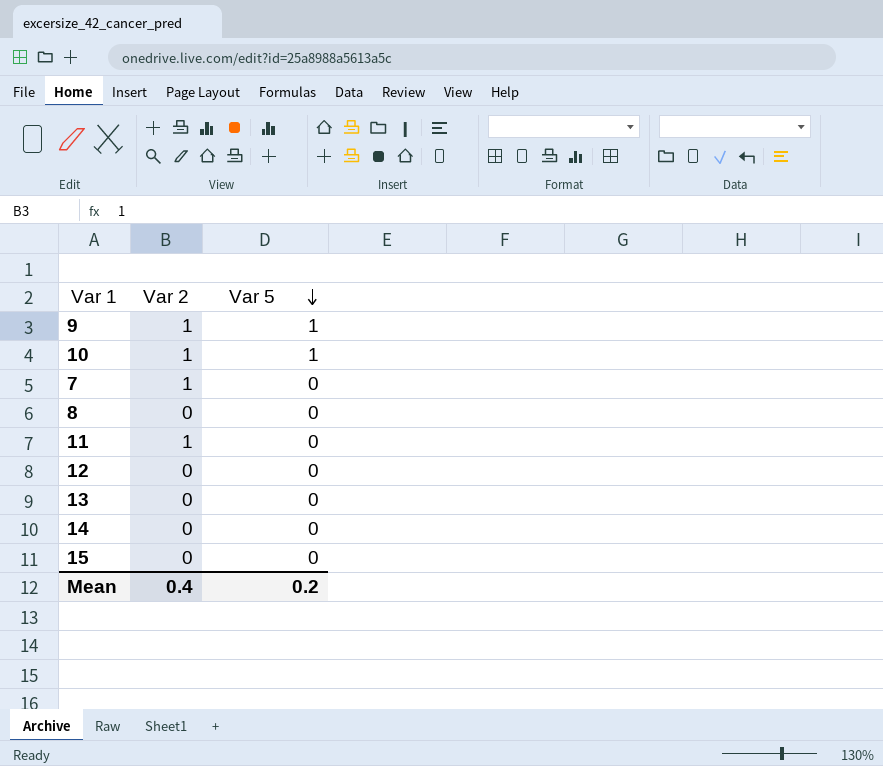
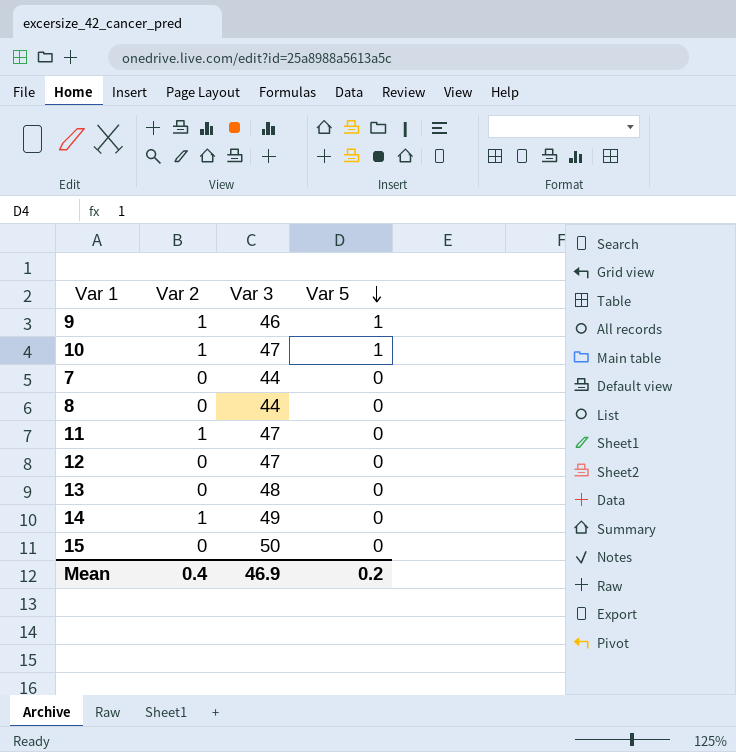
column Var 3 | position: none -> 3
7 | Var 2: 1 -> 0
14 | Var 2: 0 -> 1

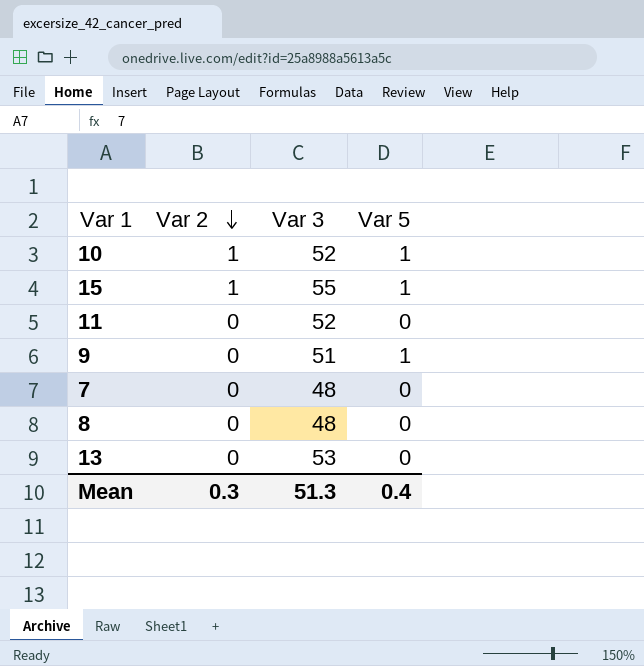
row order: Var 5 descending -> Var 2 descending
row 12: 0 | 47 | 0 -> none
row 14: 1 | 49 | 0 -> none
10 | Var 3: 47 -> 52
15 | Var 2: 0 -> 1
15 | Var 3: 50 -> 55
15 | Var 5: 0 -> 1
11 | Var 2: 1 -> 0
11 | Var 3: 47 -> 52
9 | Var 2: 1 -> 0
9 | Var 3: 46 -> 51
7 | Var 3: 44 -> 48
8 | Var 3: 44 -> 48
13 | Var 3: 48 -> 53
Mean | Var 2: 0.4 -> 0.3
Mean | Var 3: 46.9 -> 51.3
Mean | Var 5: 0.2 -> 0.4

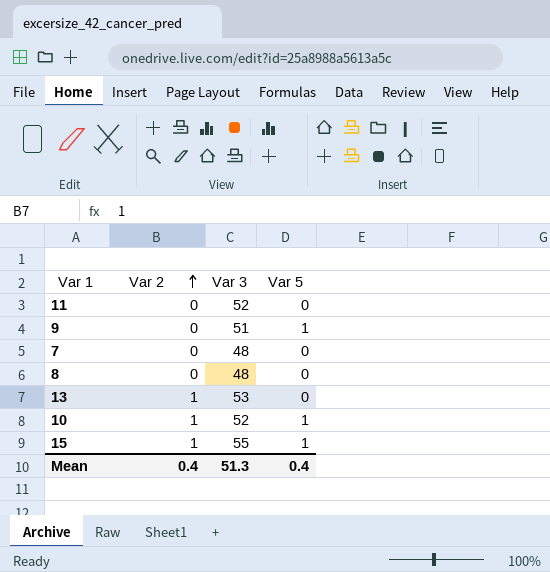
row order: Var 2 descending -> Var 2 ascending
13 | Var 2: 0 -> 1
Mean | Var 2: 0.3 -> 0.4

